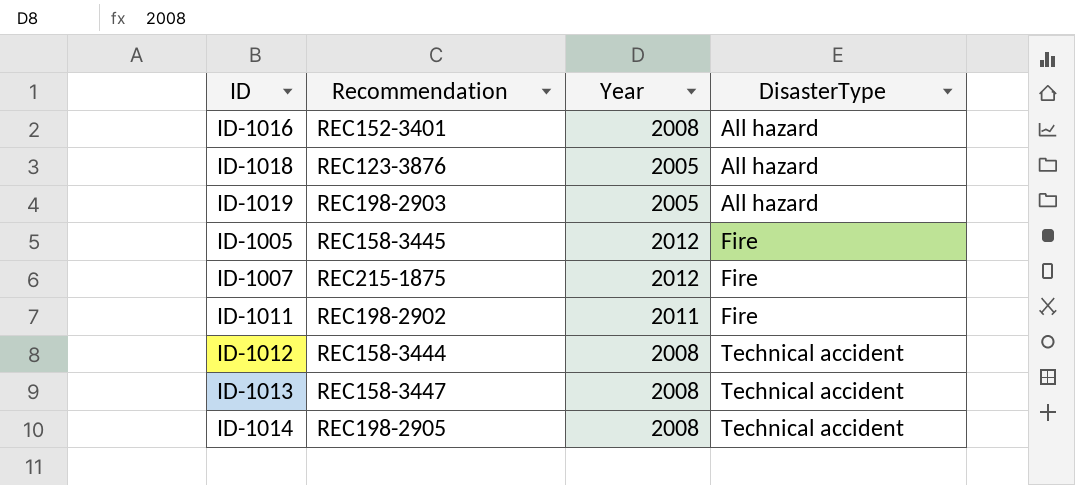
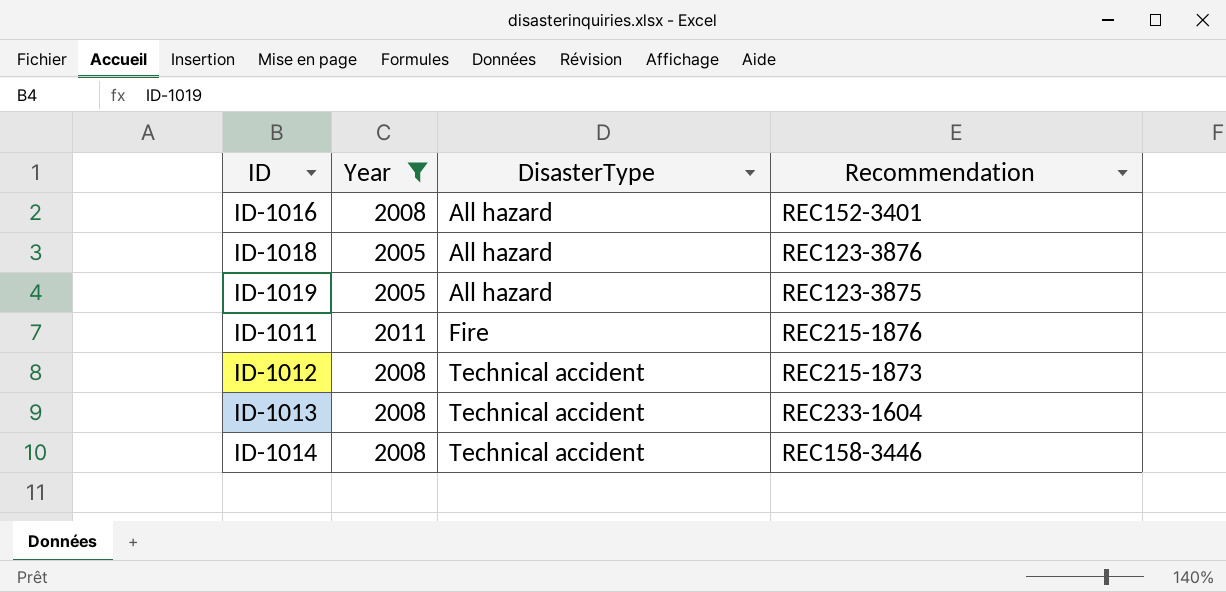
filter: none -> Year != 2012
column Recommendation | position: 2 -> 4
ID-1019 | Recommendation: REC198-2903 -> REC123-3875
ID-1011 | Recommendation: REC198-2902 -> REC215-1876
ID-1012 | Recommendation: REC158-3444 -> REC215-1873
ID-1013 | Recommendation: REC158-3447 -> REC233-1604
ID-1014 | Recommendation: REC198-2905 -> REC158-3446

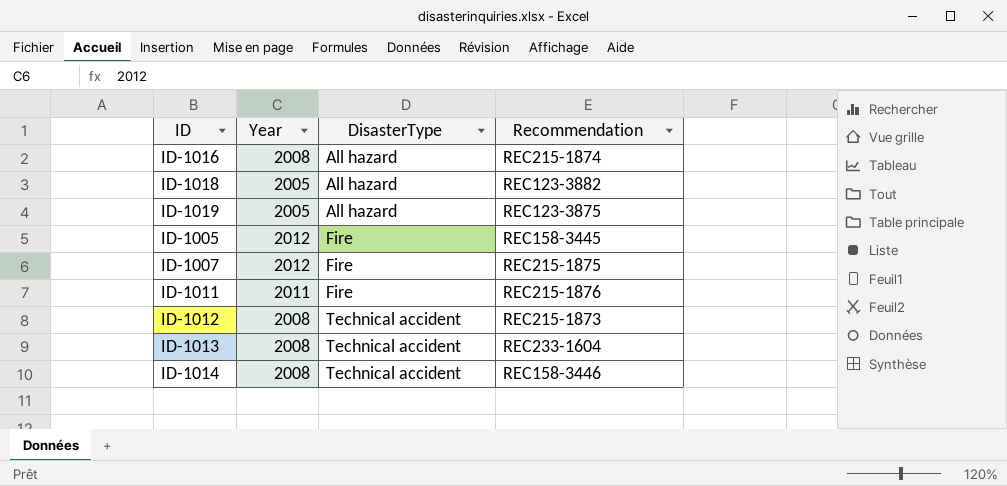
filter: Year != 2012 -> none
ID-1016 | Recommendation: REC152-3401 -> REC215-1874
ID-1018 | Recommendation: REC123-3876 -> REC123-3882

